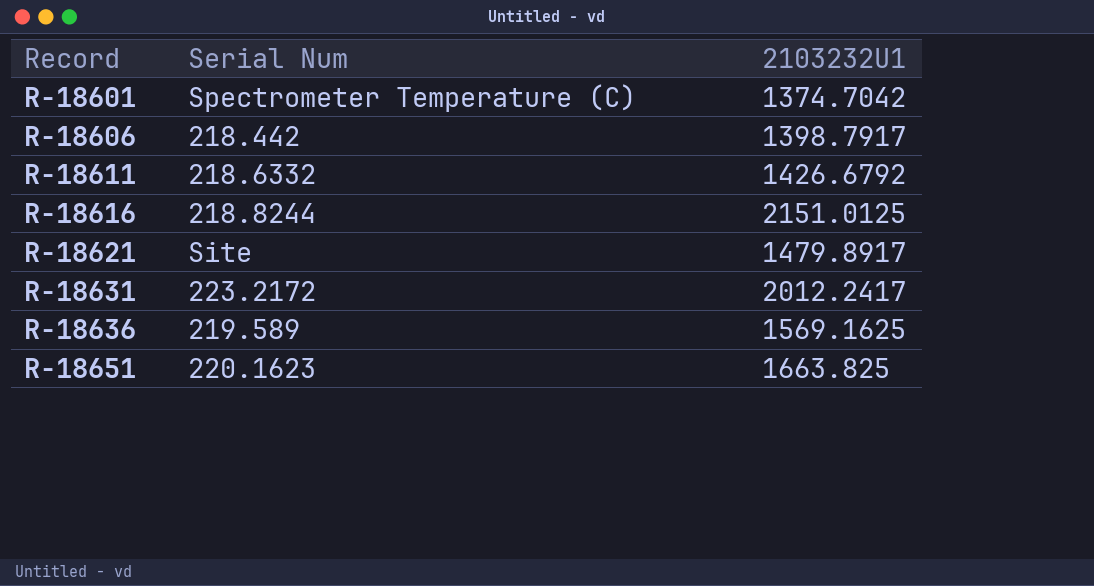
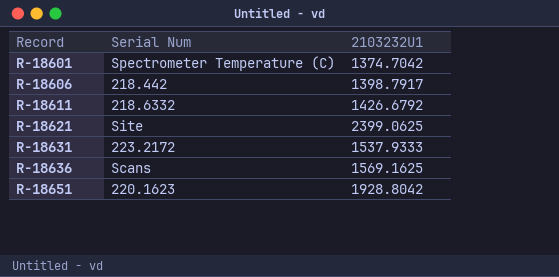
row R-18616: 218.8244 | 2151.0125 -> none
R-18621 | 2103232U1: 1479.8917 -> 2399.0625
R-18631 | 2103232U1: 2012.2417 -> 1537.9333
R-18636 | Serial Num: 219.589 -> Scans
R-18651 | 2103232U1: 1663.825 -> 1928.8042

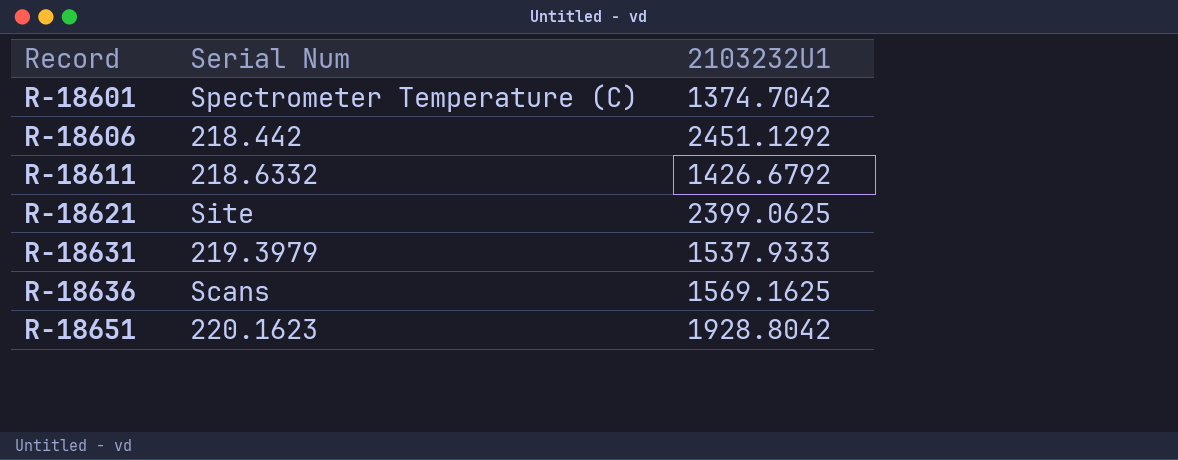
R-18606 | 2103232U1: 1398.7917 -> 2451.1292
R-18631 | Serial Num: 223.2172 -> 219.3979

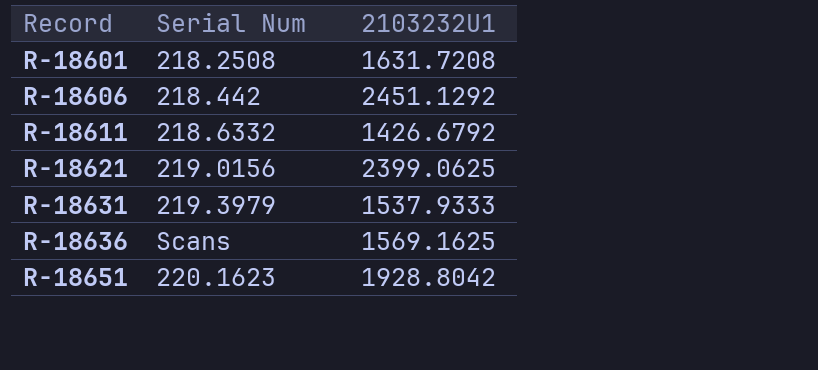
R-18601 | Serial Num: Spectrometer Temperature (C) -> 218.2508
R-18601 | 2103232U1: 1374.7042 -> 1631.7208
R-18621 | Serial Num: Site -> 219.0156

